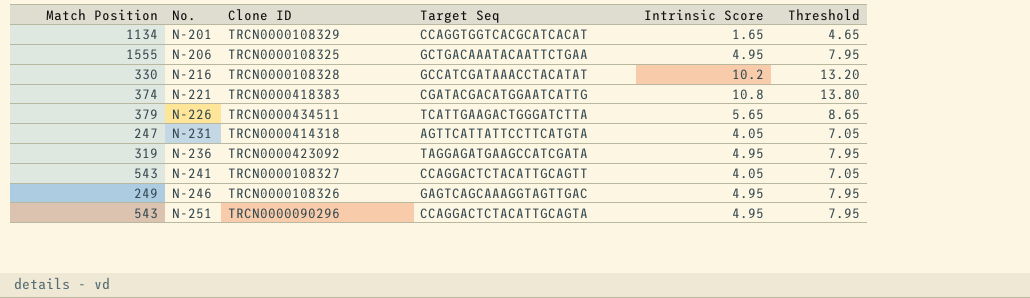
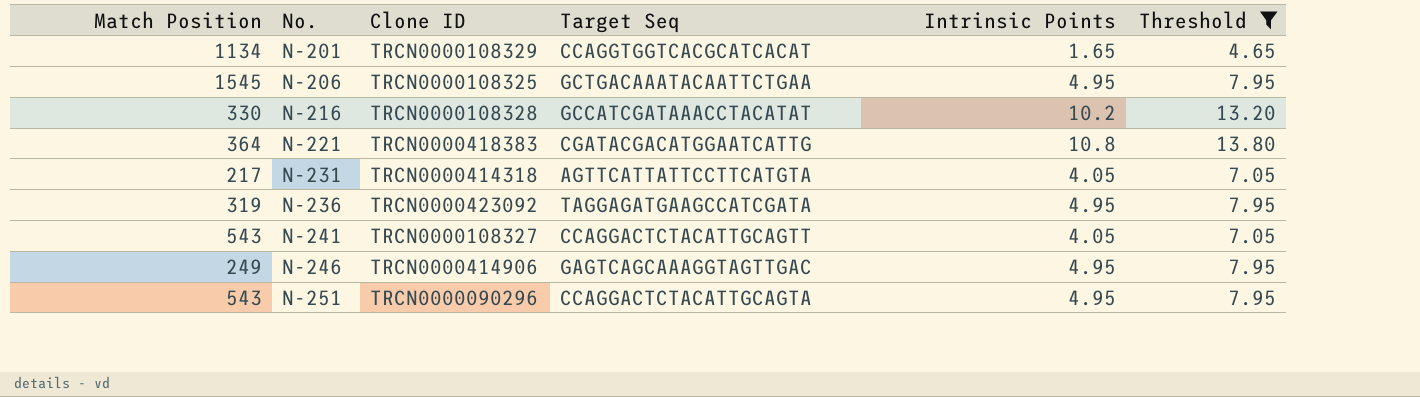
filter: none -> Threshold != 8.65
column name: Intrinsic Score -> Intrinsic Points
N-206 | Match Position: 1555 -> 1545
N-221 | Match Position: 374 -> 364
N-231 | Match Position: 247 -> 217
N-246 | Clone ID: TRCN0000108326 -> TRCN0000414906

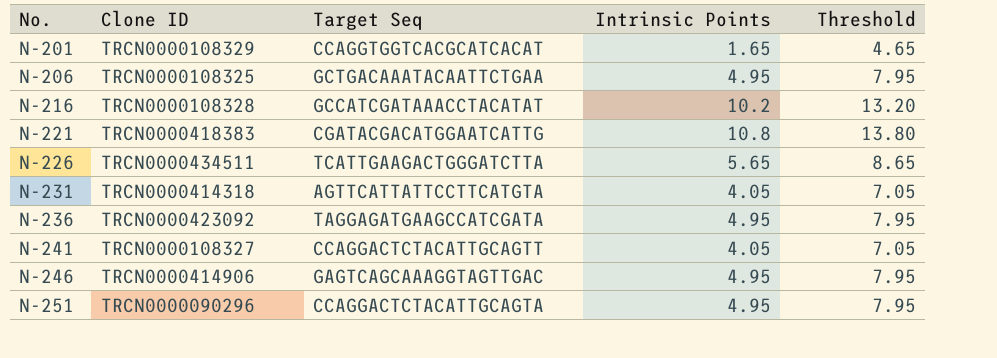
filter: Threshold != 8.65 -> none
column Match Position | position: 1 -> none

